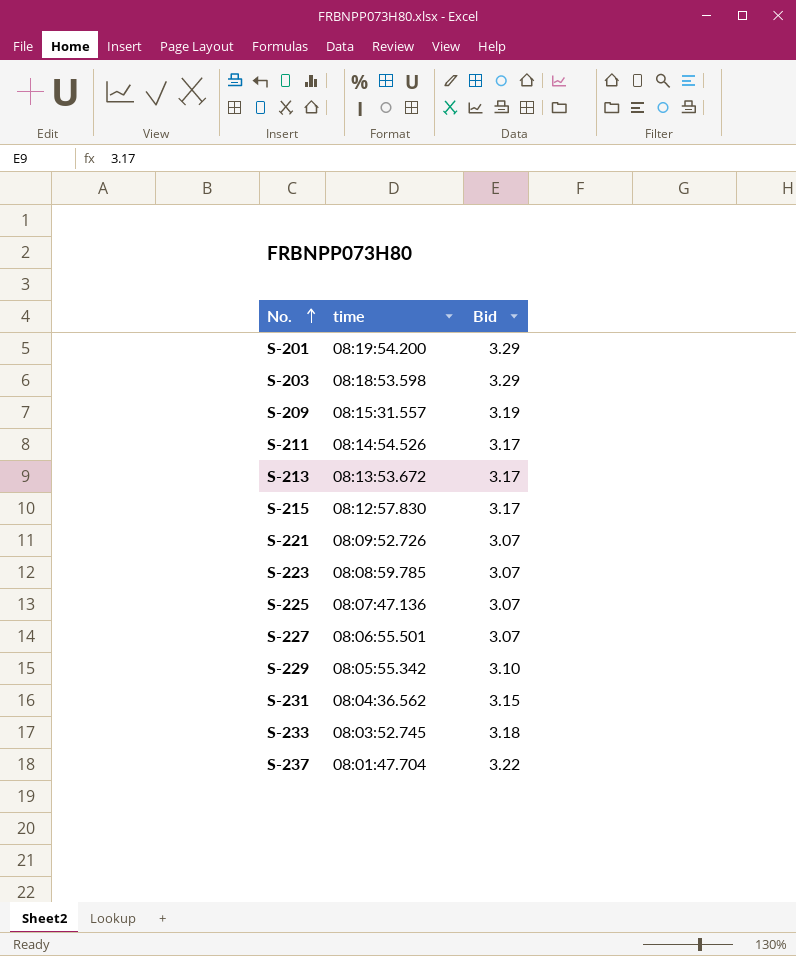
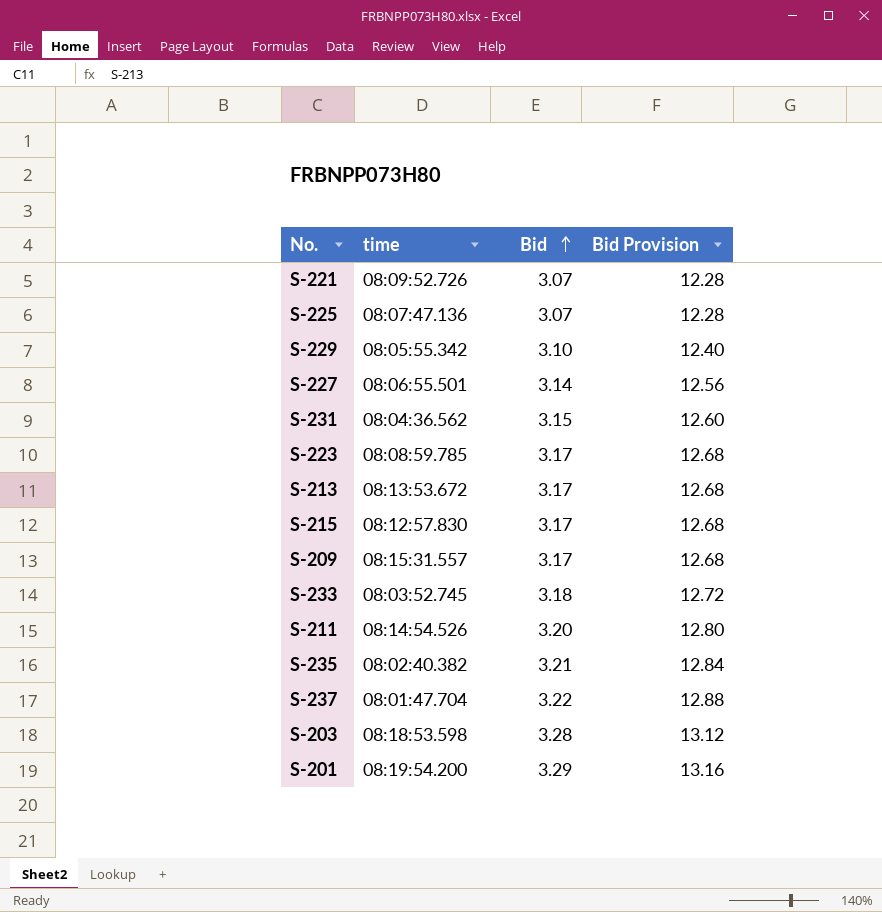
row order: No. ascending -> Bid ascending
column Bid Provision | formula: none -> [Bid] * 4
S-227 | Bid: 3.07 -> 3.14
S-223 | Bid: 3.07 -> 3.17
S-209 | Bid: 3.19 -> 3.17
S-211 | Bid: 3.17 -> 3.20
row S-235: none -> 08:02:40.382 | 3.21 | 12.84
S-203 | Bid: 3.29 -> 3.28

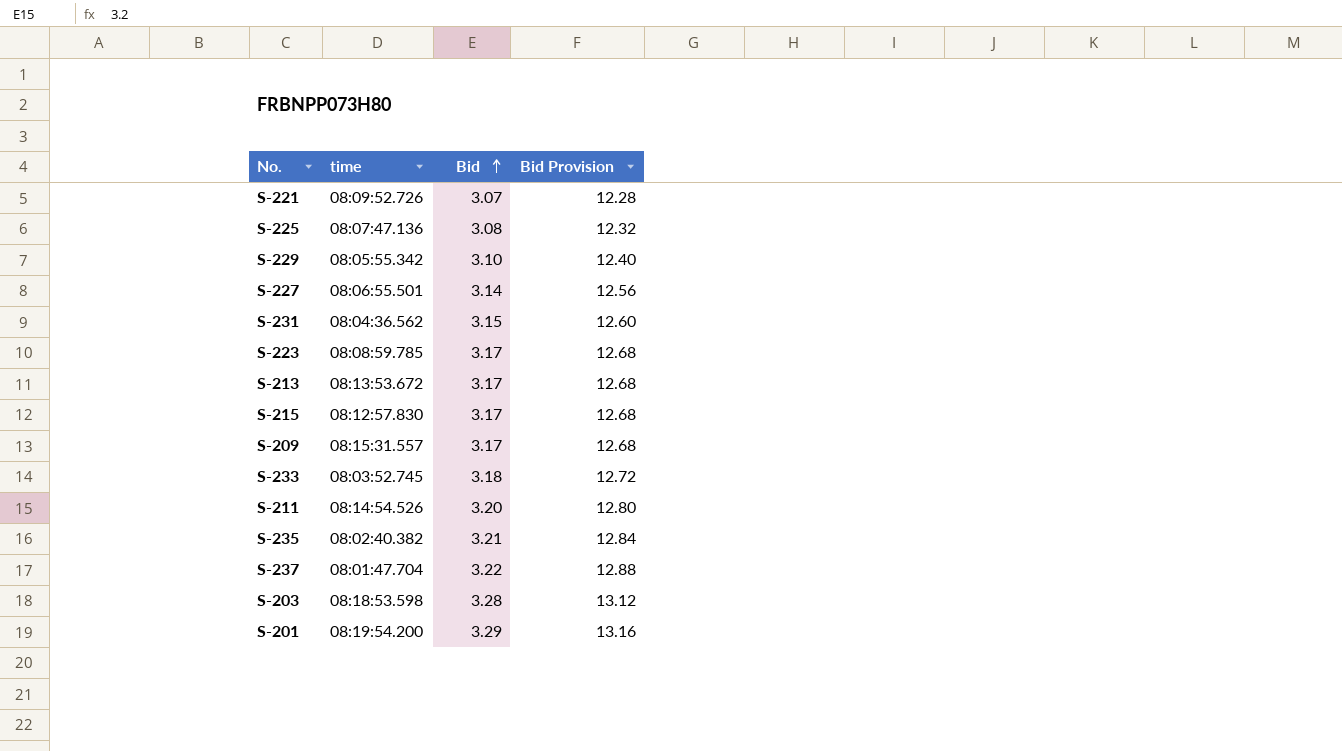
S-225 | Bid: 3.07 -> 3.08
S-225 | Bid Provision: 12.28 -> 12.32

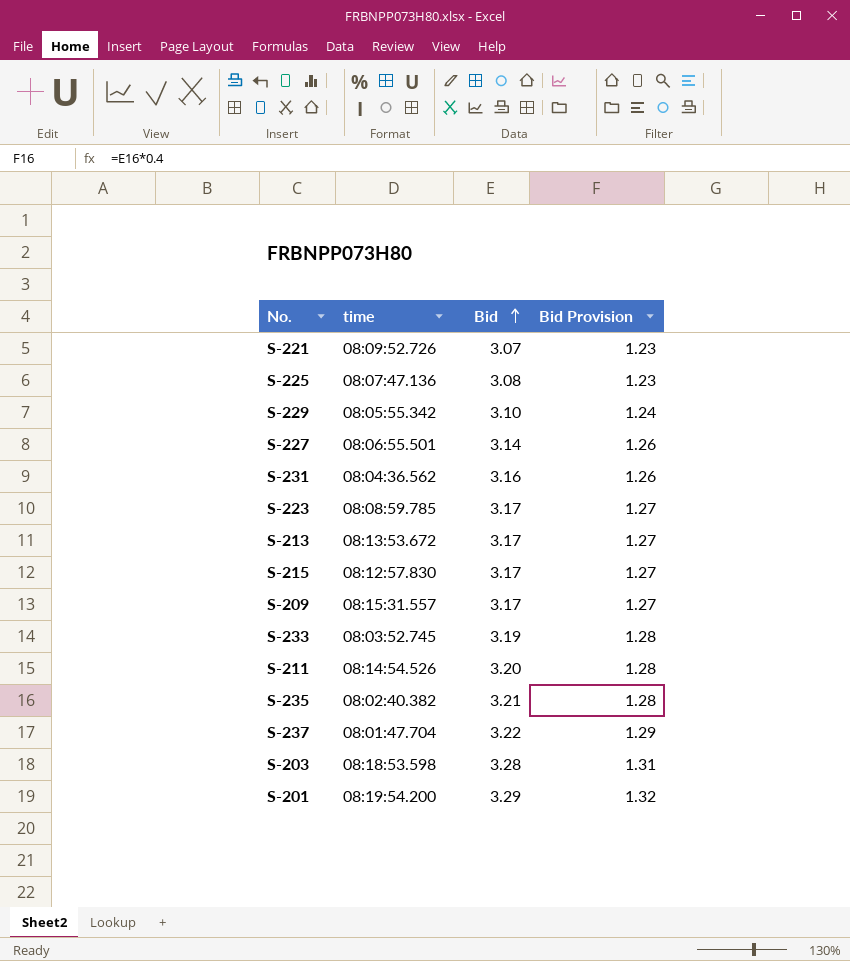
column Bid Provision | formula: [Bid] * 4 -> [Bid] * 0.4
S-231 | Bid: 3.15 -> 3.16
S-233 | Bid: 3.18 -> 3.19

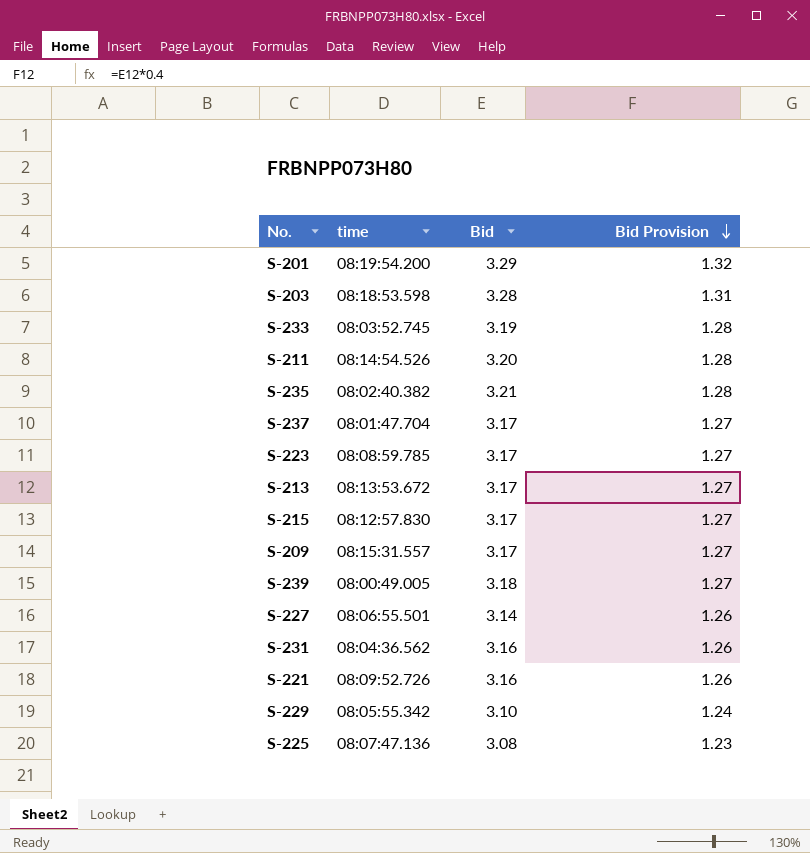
row order: Bid ascending -> Bid Provision descending
S-237 | Bid: 3.22 -> 3.17
S-237 | Bid Provision: 1.29 -> 1.27
row S-239: none -> 08:00:49.005 | 3.18 | 1.27
S-221 | Bid: 3.07 -> 3.16
S-221 | Bid Provision: 1.23 -> 1.26

